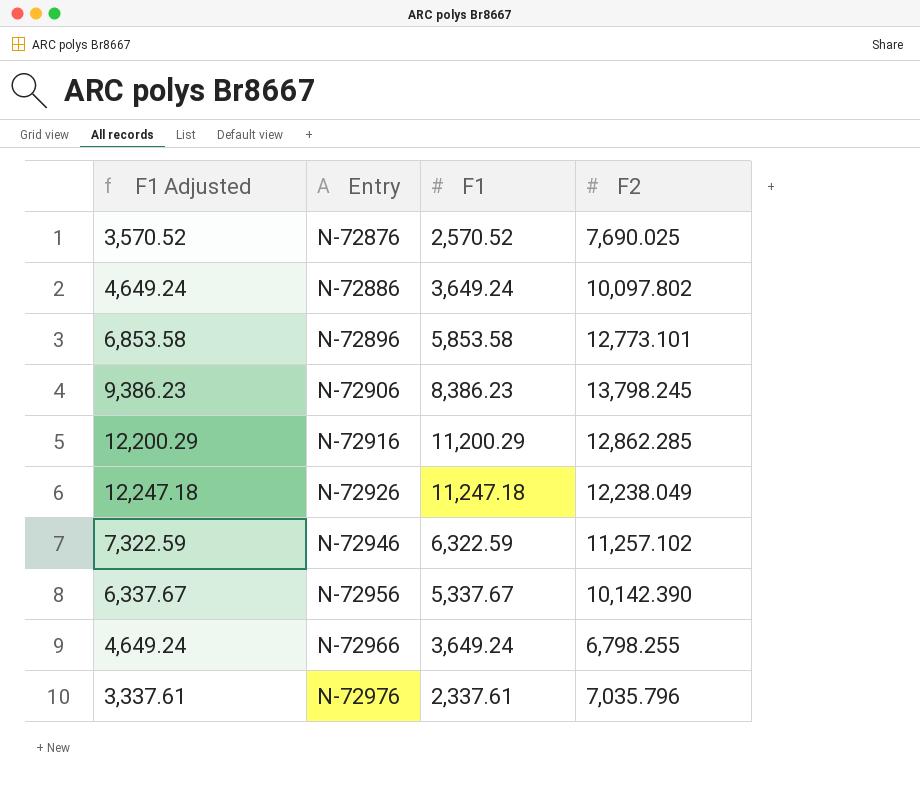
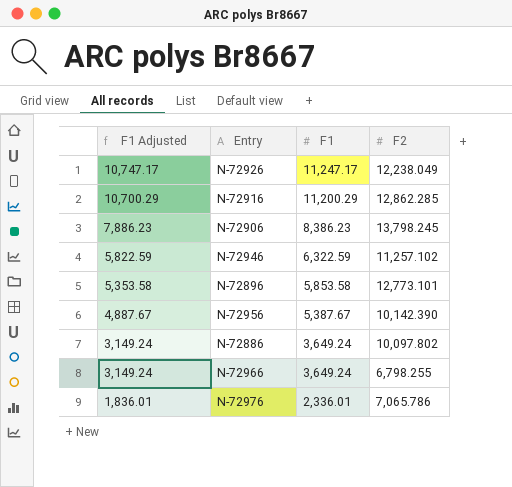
row order: Entry ascending -> F1 Adjusted descending
column F1 Adjusted | formula: [F1] + 1000 -> [F1] - 500
row N-72876: 3,570.52 | 2,570.52 | 7,690.025 -> none
N-72926 | F1: 11,247.18 -> 11,247.17
N-72956 | F1: 5,337.67 -> 5,387.67
N-72976 | F1: 2,337.61 -> 2,336.01
N-72976 | F2: 7,035.796 -> 7,065.786

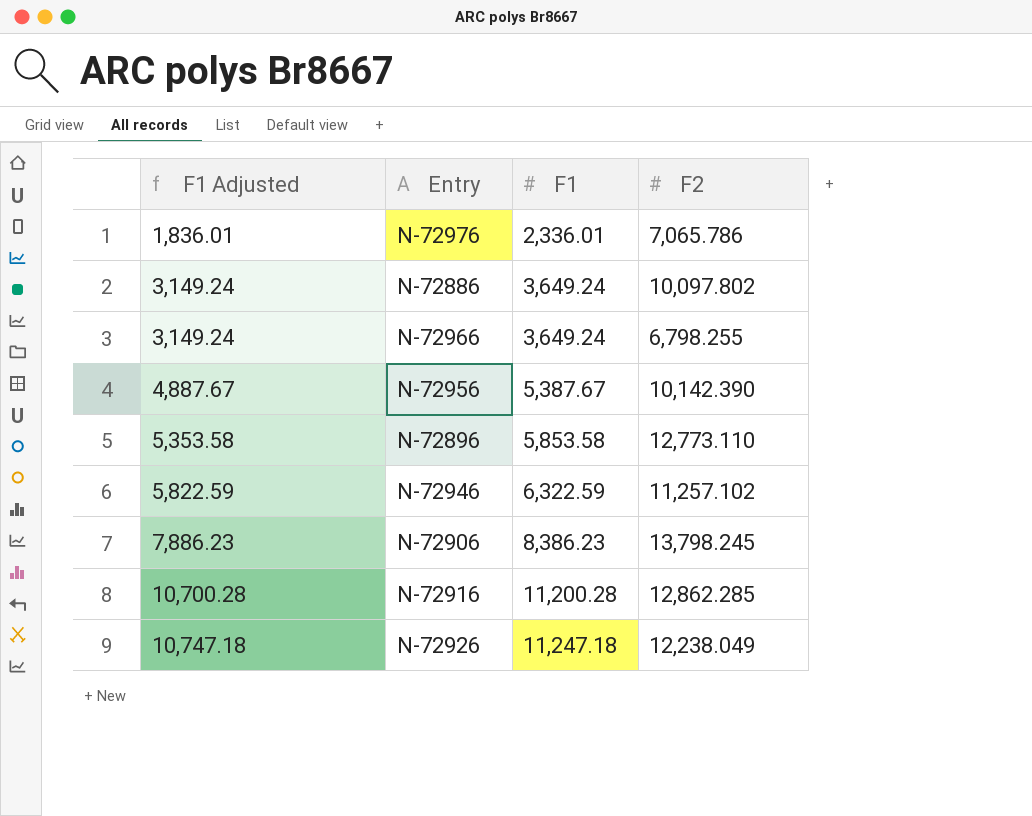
row order: F1 Adjusted descending -> F1 Adjusted ascending
N-72896 | F2: 12,773.101 -> 12,773.110
N-72916 | F1 Adjusted: 10,700.29 -> 10,700.28
N-72916 | F1: 11,200.29 -> 11,200.28
N-72926 | F1 Adjusted: 10,747.17 -> 10,747.18
N-72926 | F1: 11,247.17 -> 11,247.18

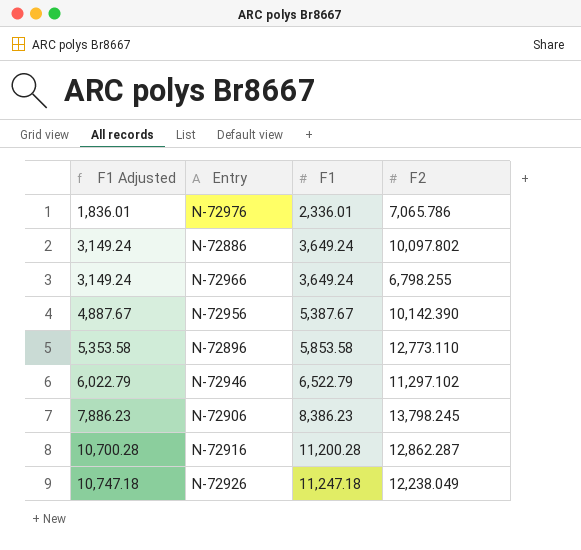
N-72946 | F1 Adjusted: 5,822.59 -> 6,022.79
N-72946 | F1: 6,322.59 -> 6,522.79
N-72946 | F2: 11,257.102 -> 11,297.102
N-72916 | F2: 12,862.285 -> 12,862.287

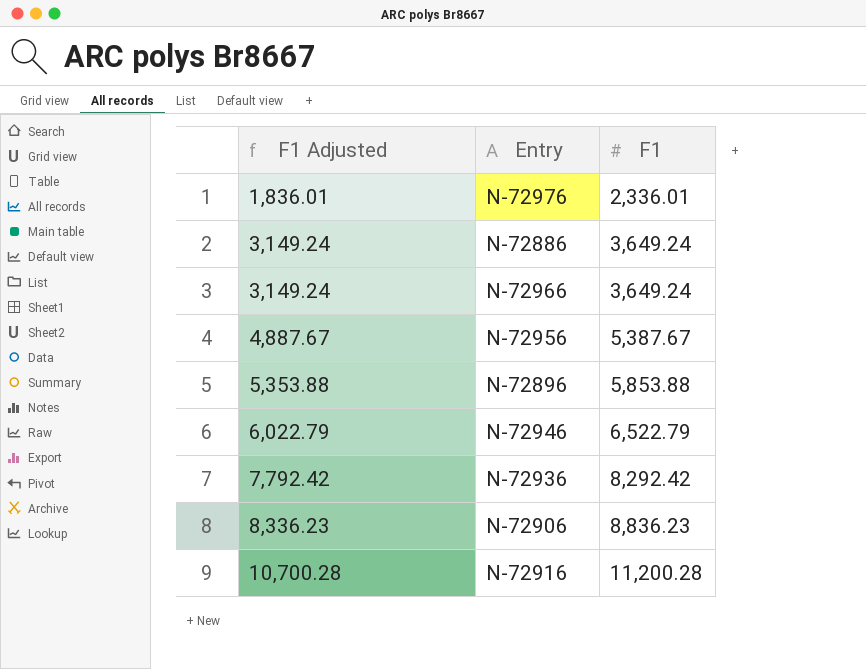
column F2 | position: 4 -> none
row N-72926: 10,747.18 | 11,247.18 | 12,238.049 -> none
N-72896 | F1 Adjusted: 5,353.58 -> 5,353.88
N-72896 | F1: 5,853.58 -> 5,853.88
row N-72936: none -> 7,792.42 | 8,292.42
N-72906 | F1 Adjusted: 7,886.23 -> 8,336.23
N-72906 | F1: 8,386.23 -> 8,836.23

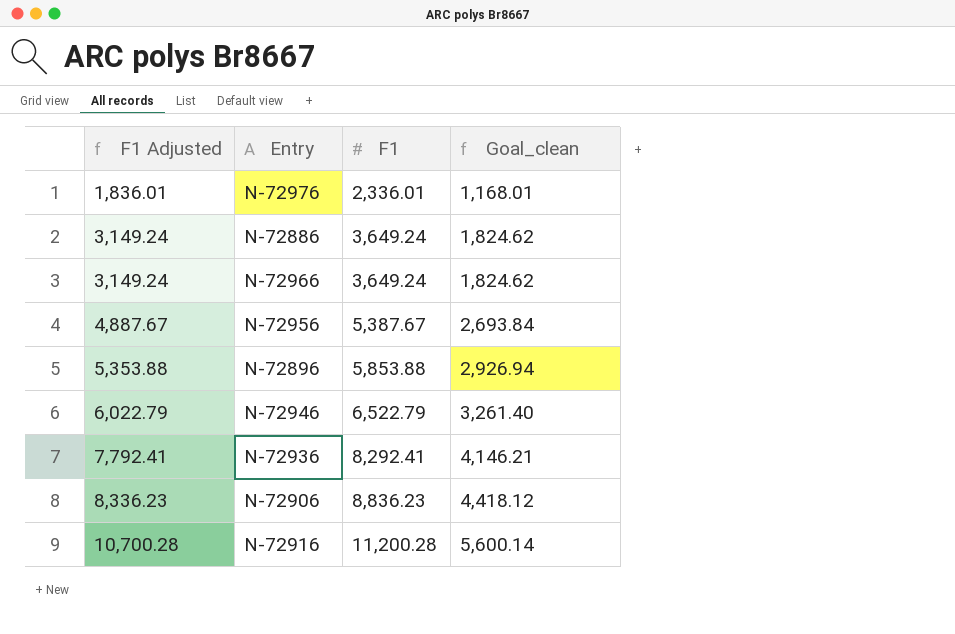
column Goal_clean | formula: none -> [F1] * 0.5
N-72936 | F1 Adjusted: 7,792.42 -> 7,792.41
N-72936 | F1: 8,292.42 -> 8,292.41

